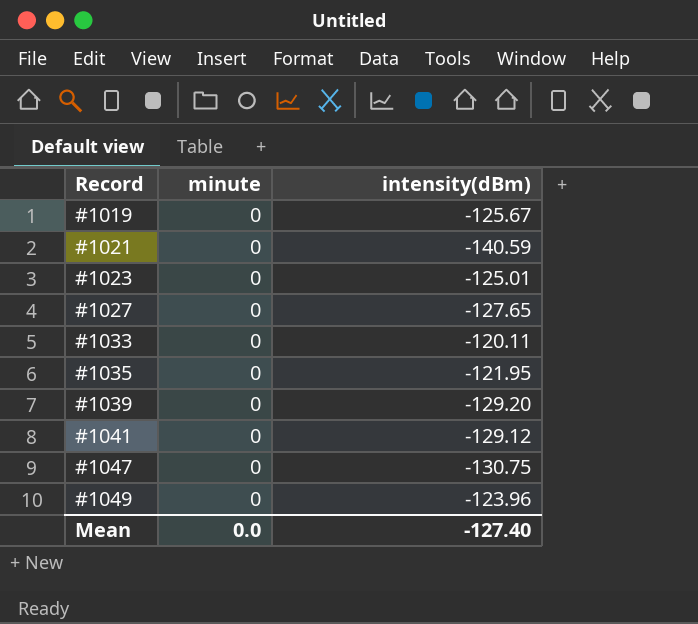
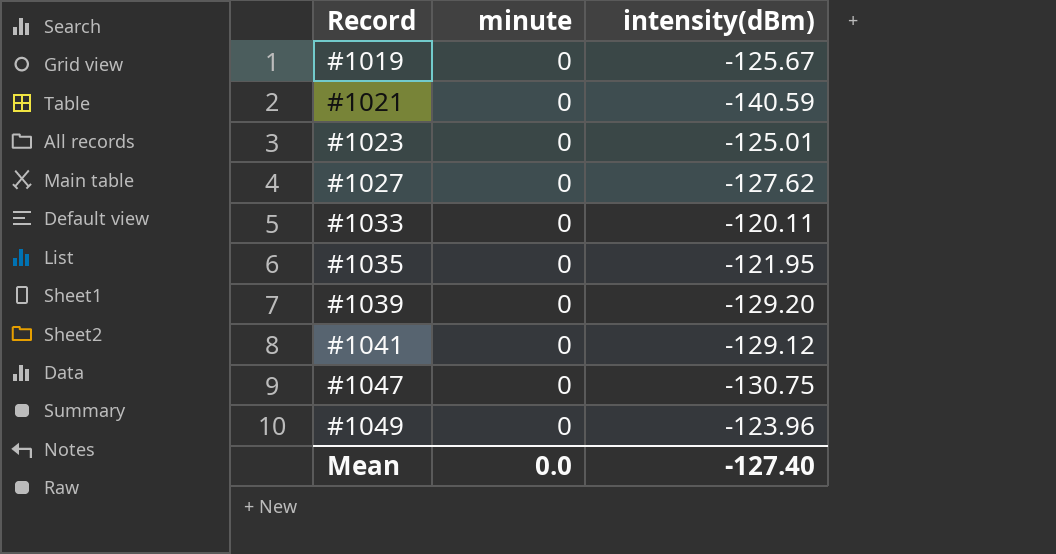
#1027 | intensity(dBm): -127.65 -> -127.62

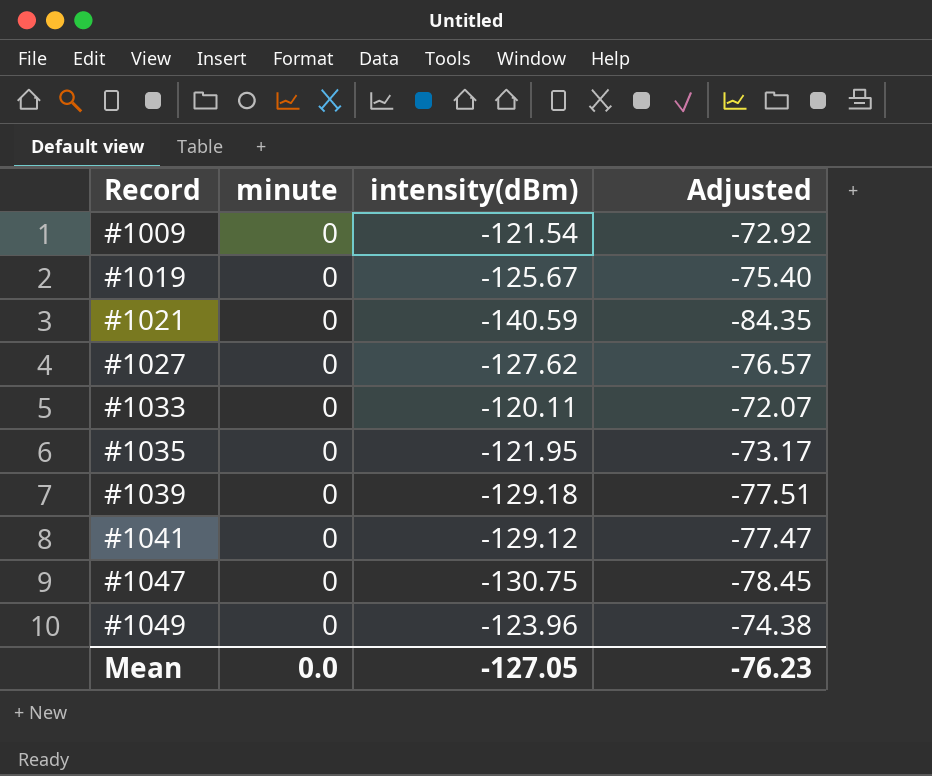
column Adjusted | formula: none -> [intensity(dBm)] * 0.6
row #1023: 0 | -125.01 -> none
row #1009: none -> 0 | -121.54 | -72.92
#1039 | intensity(dBm): -129.20 -> -129.18
Mean | intensity(dBm): -127.40 -> -127.05

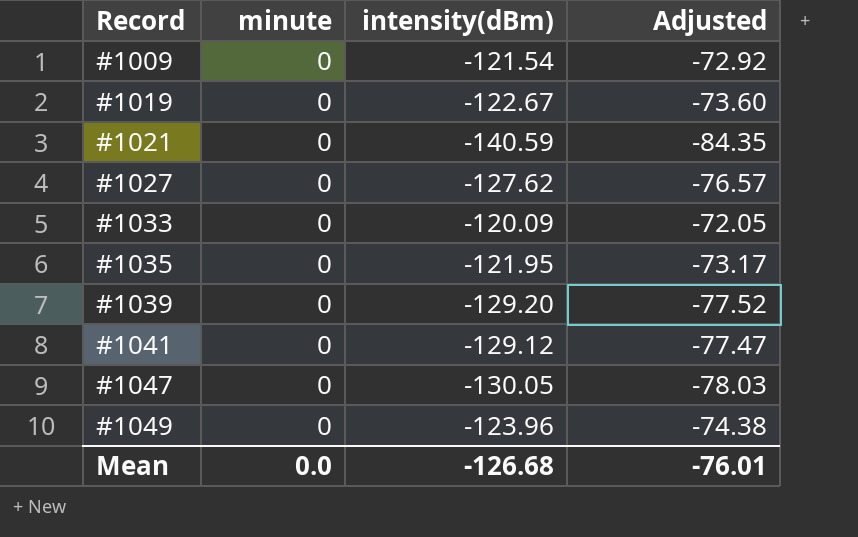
#1019 | intensity(dBm): -125.67 -> -122.67
#1019 | Adjusted: -75.40 -> -73.60
#1033 | intensity(dBm): -120.11 -> -120.09
#1033 | Adjusted: -72.07 -> -72.05
#1039 | intensity(dBm): -129.18 -> -129.20
#1039 | Adjusted: -77.51 -> -77.52
#1047 | intensity(dBm): -130.75 -> -130.05
#1047 | Adjusted: -78.45 -> -78.03
Mean | intensity(dBm): -127.05 -> -126.68
Mean | Adjusted: -76.23 -> -76.01

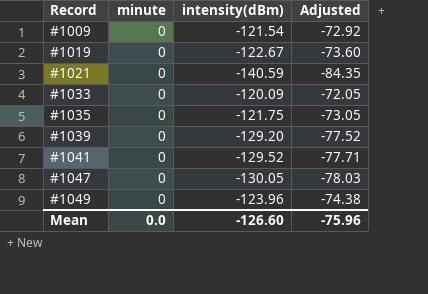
row #1027: 0 | -127.62 | -76.57 -> none
#1035 | intensity(dBm): -121.95 -> -121.75
#1035 | Adjusted: -73.17 -> -73.05
#1041 | intensity(dBm): -129.12 -> -129.52
#1041 | Adjusted: -77.47 -> -77.71
Mean | intensity(dBm): -126.68 -> -126.60
Mean | Adjusted: -76.01 -> -75.96

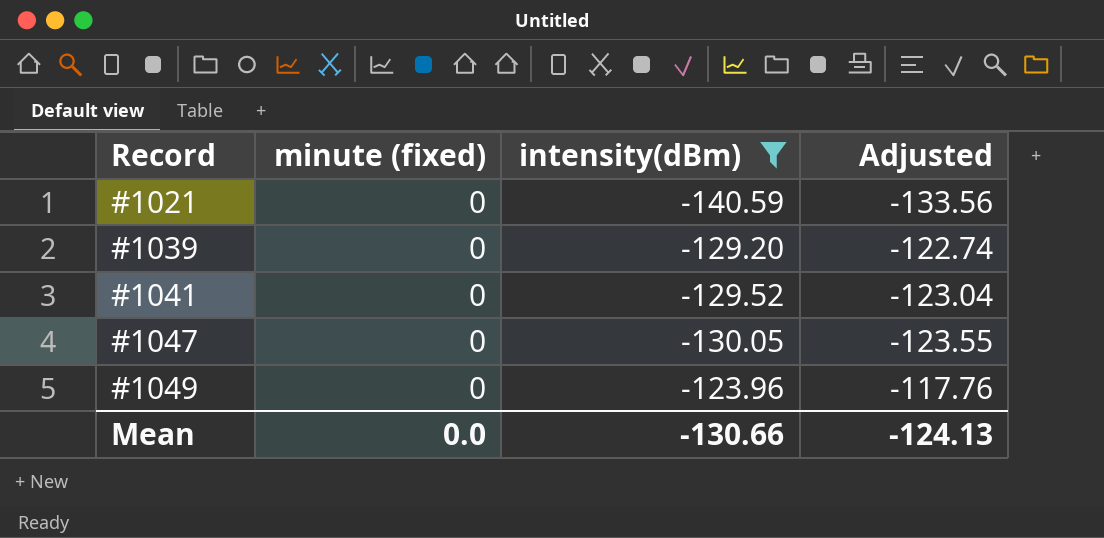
filter: none -> intensity(dBm) <= -123.96
column name: minute -> minute (fixed)
column Adjusted | formula: [intensity(dBm)] * 0.6 -> [intensity(dBm)] * 0.95
Mean | intensity(dBm): -126.60 -> -130.66
Mean | Adjusted: -75.96 -> -124.13

